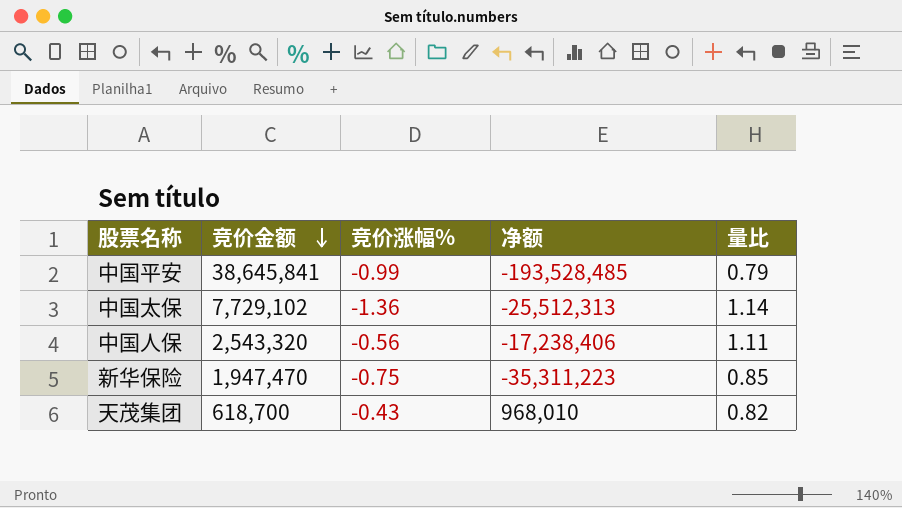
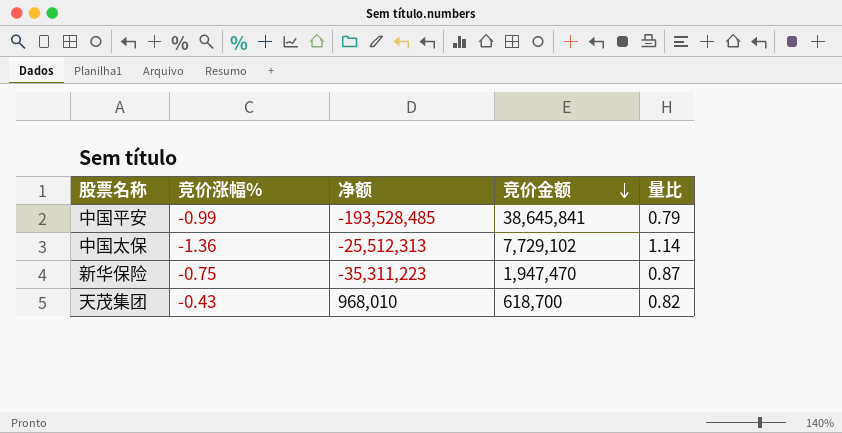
column 竞价金额 | position: 2 -> 4
row 中国人保: 2,543,320 | -0.56 | -17,238,406 | 1.11 -> none
新华保险 | 量比: 0.85 -> 0.87

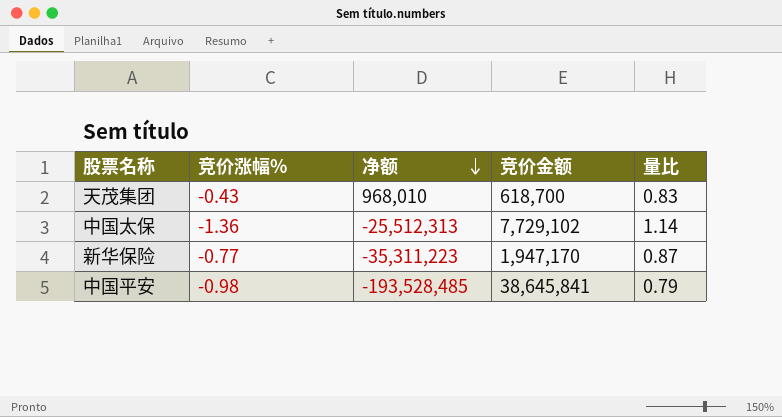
row order: 竞价金额 descending -> 净额 descending
天茂集团 | 量比: 0.82 -> 0.83
新华保险 | 竞价涨幅%: -0.75 -> -0.77
新华保险 | 竞价金额: 1,947,470 -> 1,947,170
中国平安 | 竞价涨幅%: -0.99 -> -0.98

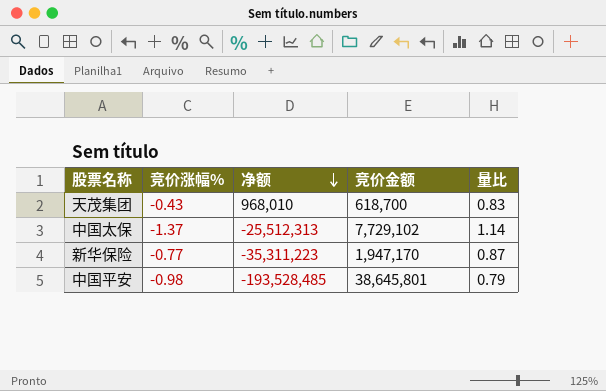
中国太保 | 竞价涨幅%: -1.36 -> -1.37
中国平安 | 竞价金额: 38,645,841 -> 38,645,801

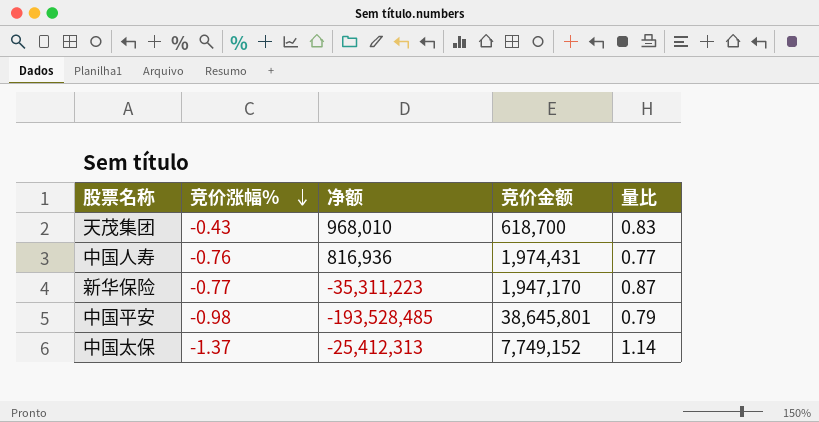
row order: 净额 descending -> 竞价涨幅% descending
row 中国人寿: none -> -0.76 | 816,936 | 1,974,431 | 0.77
中国太保 | 净额: -25,512,313 -> -25,412,313
中国太保 | 竞价金额: 7,729,102 -> 7,749,152

